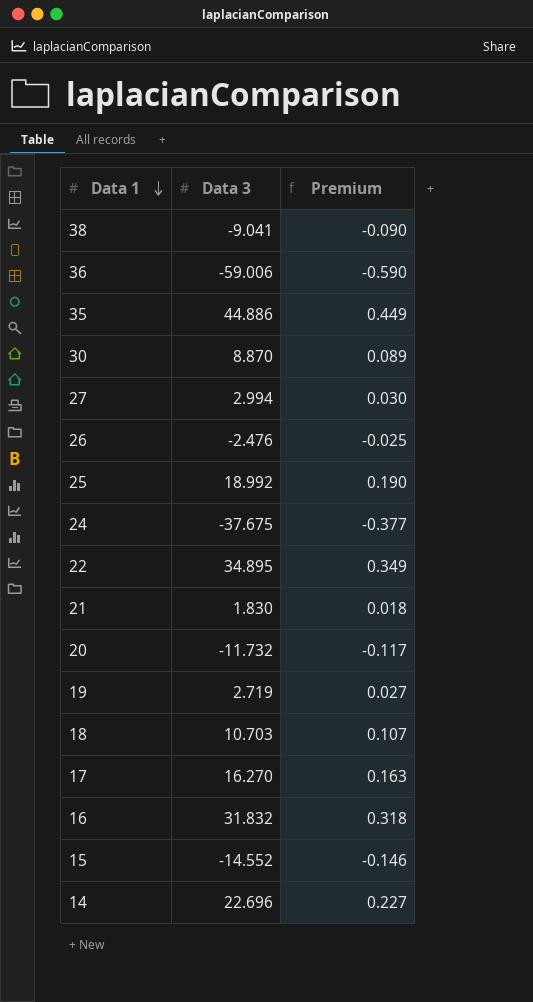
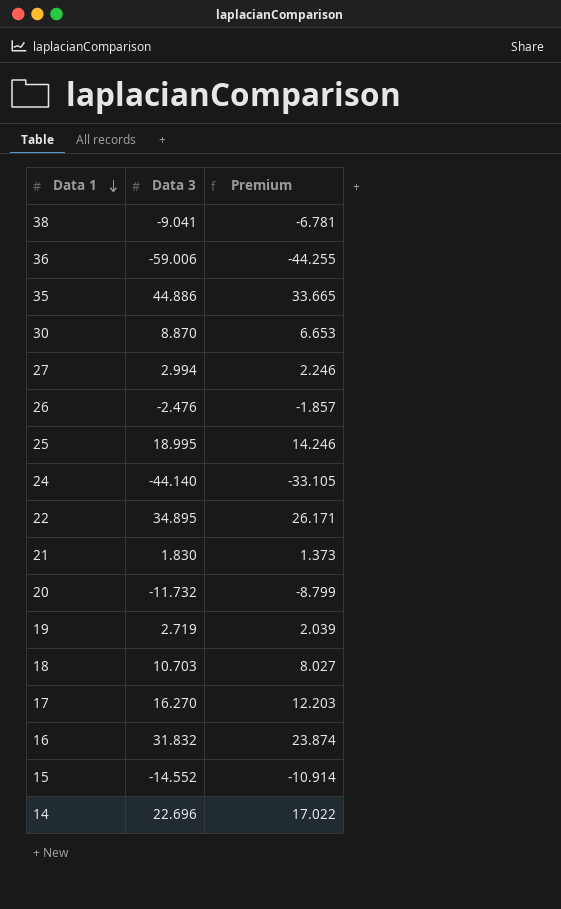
column Premium | formula: [Data 3] * 0.01 -> [Data 3] * 0.75
25 | Data 3: 18.992 -> 18.995
24 | Data 3: -37.675 -> -44.140

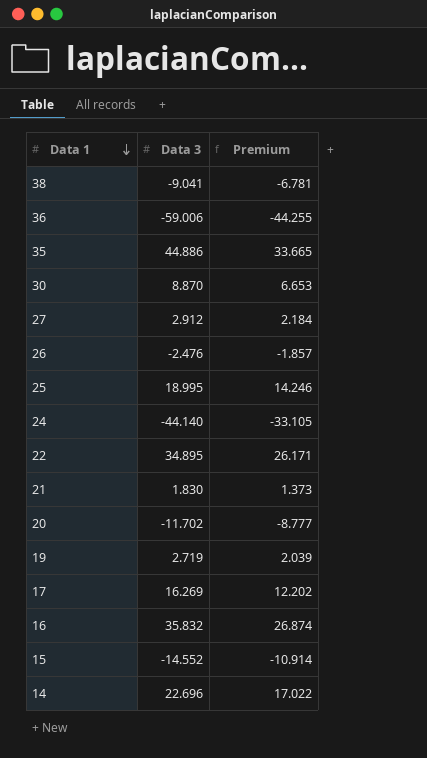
row 18: 10.703 | 8.027 -> none
27 | Data 3: 2.994 -> 2.912
27 | Premium: 2.246 -> 2.184
20 | Data 3: -11.732 -> -11.702
20 | Premium: -8.799 -> -8.777
17 | Data 3: 16.270 -> 16.269
17 | Premium: 12.203 -> 12.202
16 | Data 3: 31.832 -> 35.832
16 | Premium: 23.874 -> 26.874

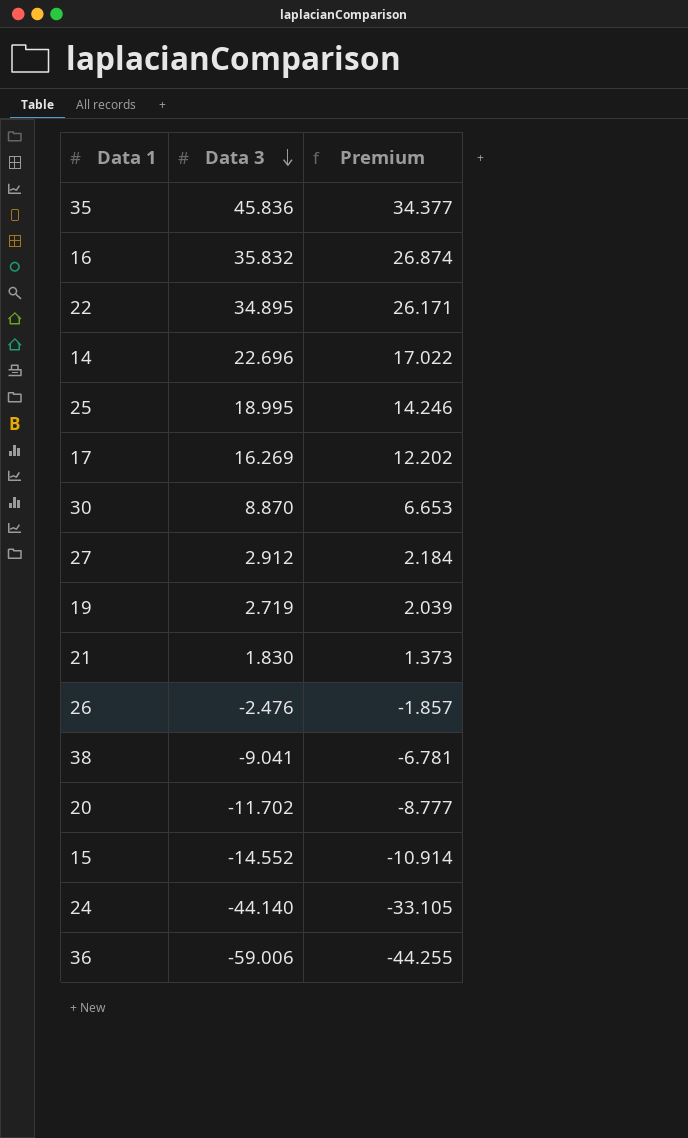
row order: Data 1 descending -> Data 3 descending
35 | Data 3: 44.886 -> 45.836
35 | Premium: 33.665 -> 34.377

